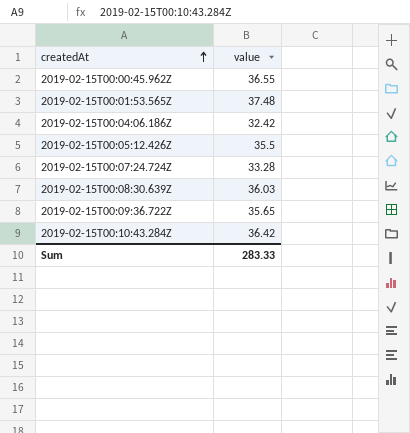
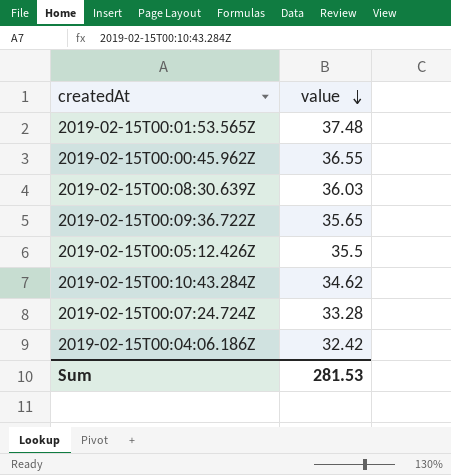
row order: createdAt ascending -> value descending
2019-02-15T00:10:43.284Z | value: 36.42 -> 34.62
Sum | value: 283.33 -> 281.53

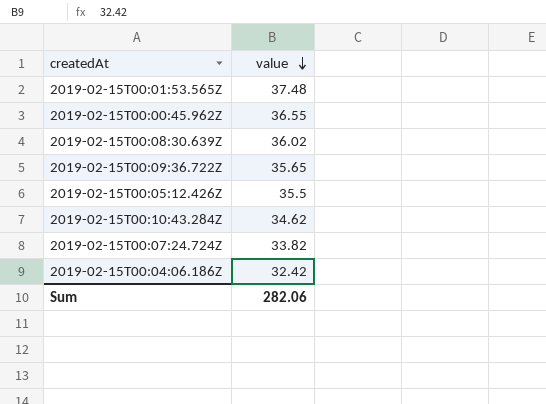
2019-02-15T00:08:30.639Z | value: 36.03 -> 36.02
2019-02-15T00:07:24.724Z | value: 33.28 -> 33.82
Sum | value: 281.53 -> 282.06

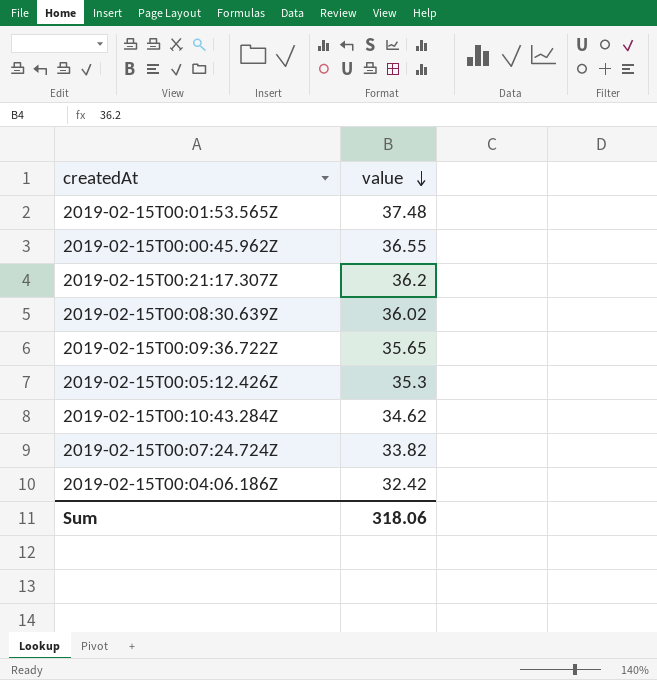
row 2019-02-15T00:21:17.307Z: none -> 36.2
2019-02-15T00:05:12.426Z | value: 35.5 -> 35.3
Sum | value: 282.06 -> 318.06

